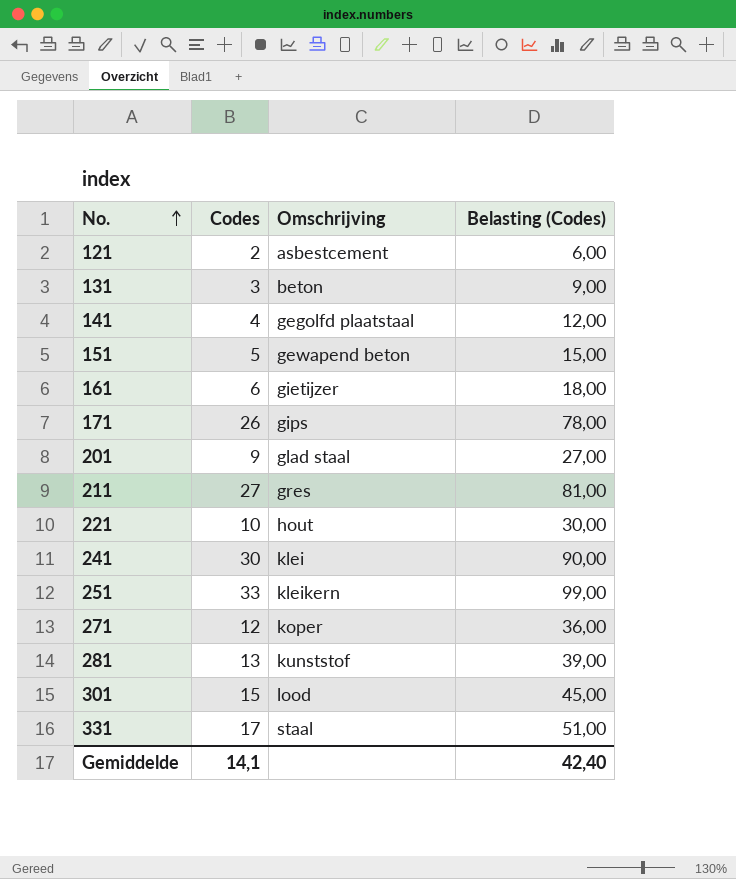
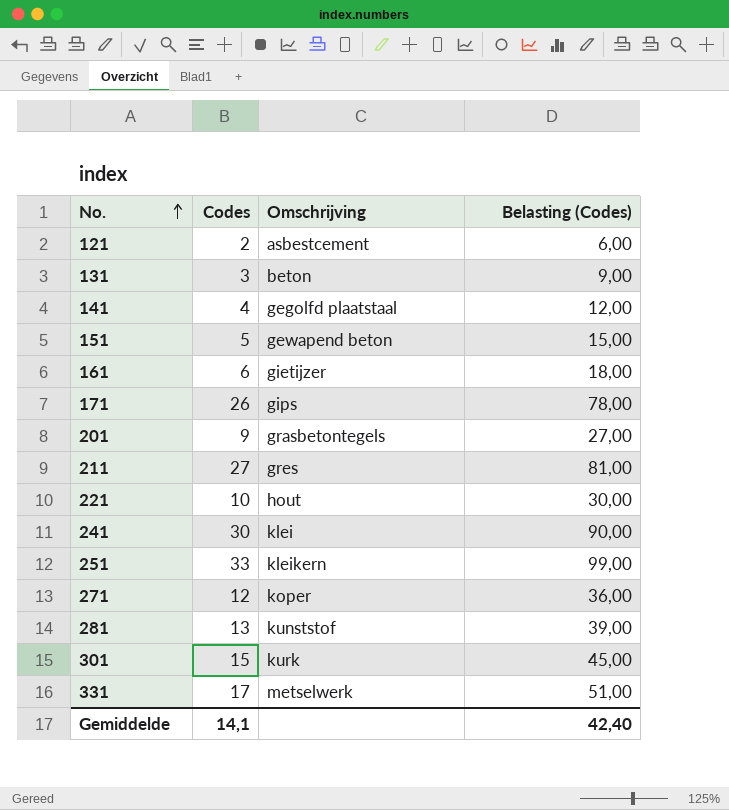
201 | Omschrijving: glad staal -> grasbetontegels
301 | Omschrijving: lood -> kurk
331 | Omschrijving: staal -> metselwerk

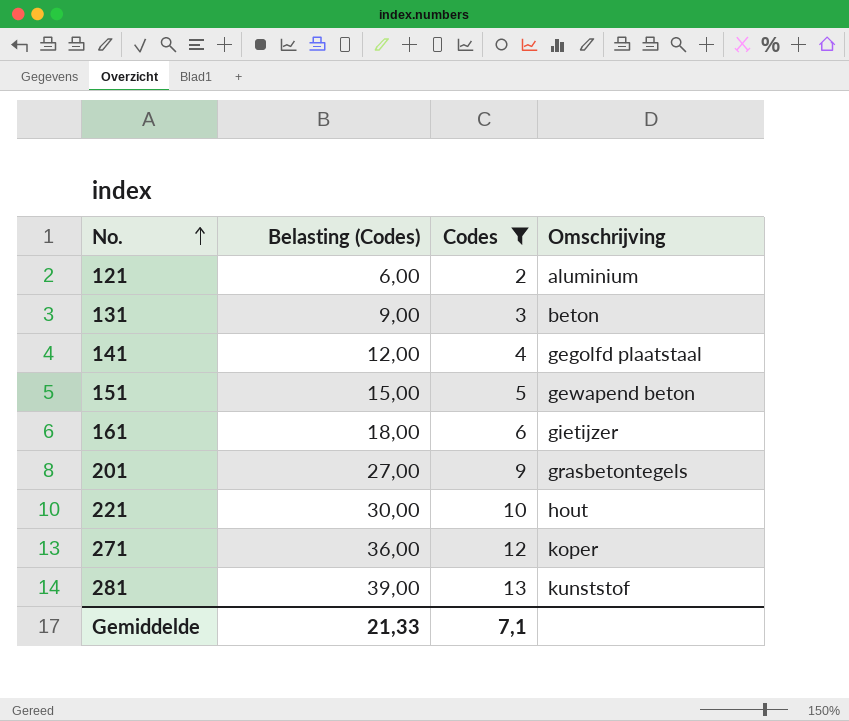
filter: none -> Codes <= 13
column Belasting (Codes) | position: 4 -> 2
121 | Omschrijving: asbestcement -> aluminium
Gemiddelde | Belasting (Codes): 42,40 -> 21,33
Gemiddelde | Codes: 14,1 -> 7,1

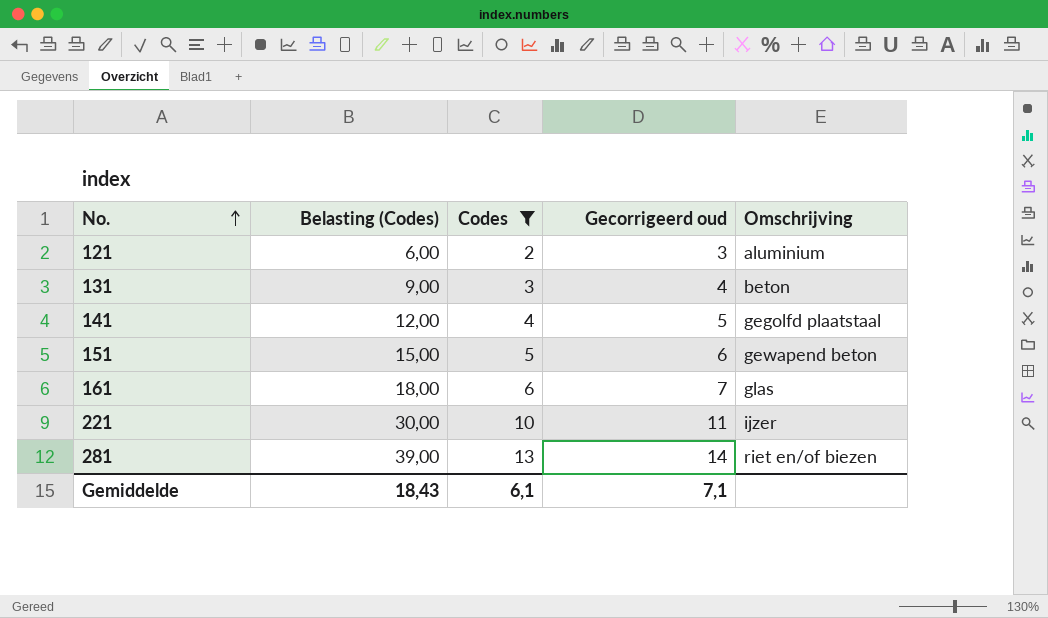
column Gecorrigeerd oud | formula: none -> [Codes] + 1
row 201: 27,00 | 9 | grasbetontegels -> none
row 271: 36,00 | 12 | koper -> none
161 | Omschrijving: gietijzer -> glas
221 | Omschrijving: hout -> ijzer
281 | Omschrijving: kunststof -> riet en/of biezen
Gemiddelde | Belasting (Codes): 21,33 -> 18,43
Gemiddelde | Codes: 7,1 -> 6,1

